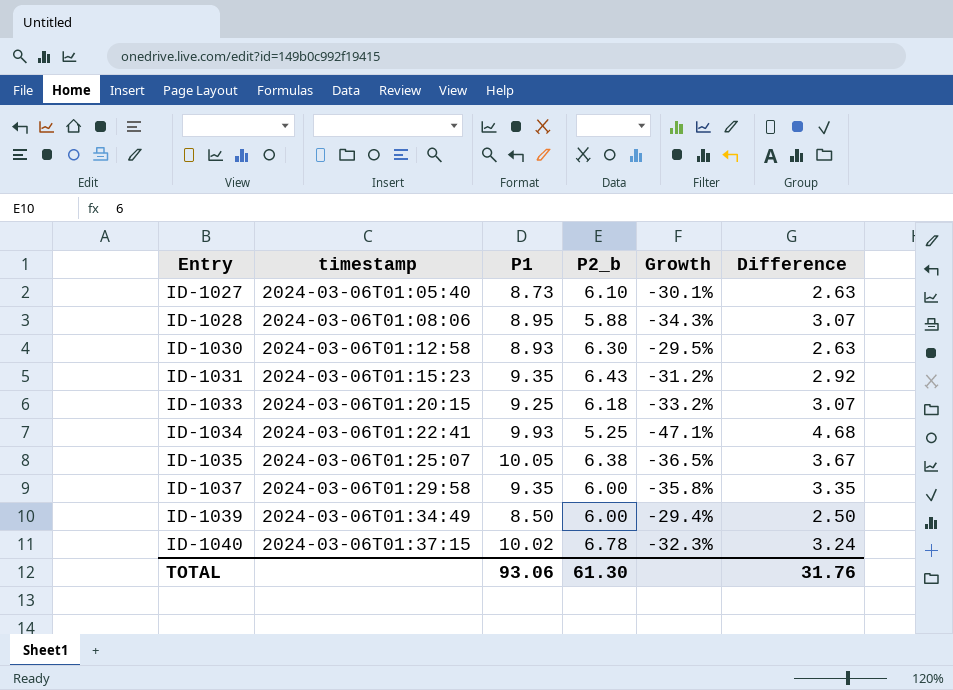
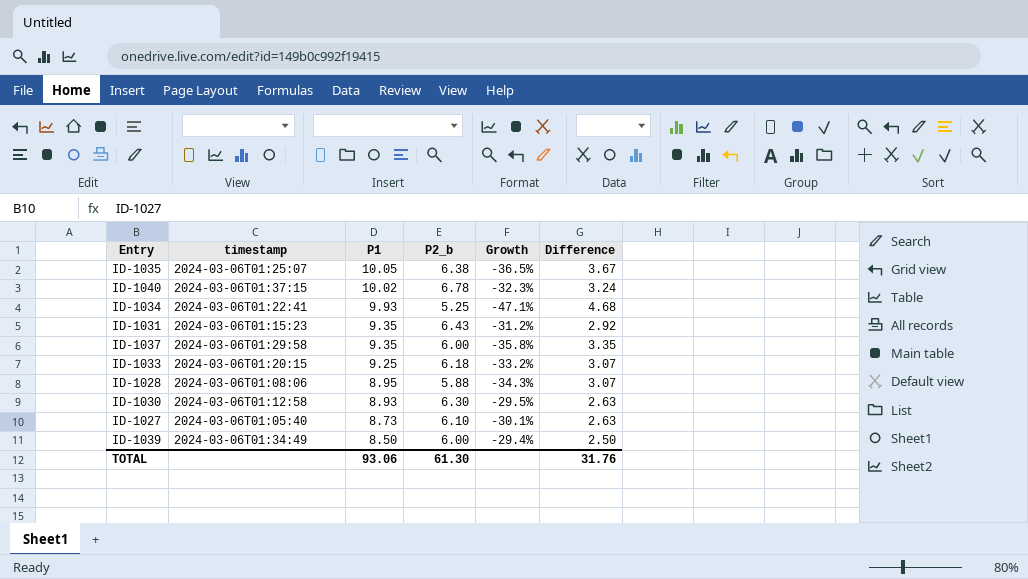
row order: Entry ascending -> P1 descending

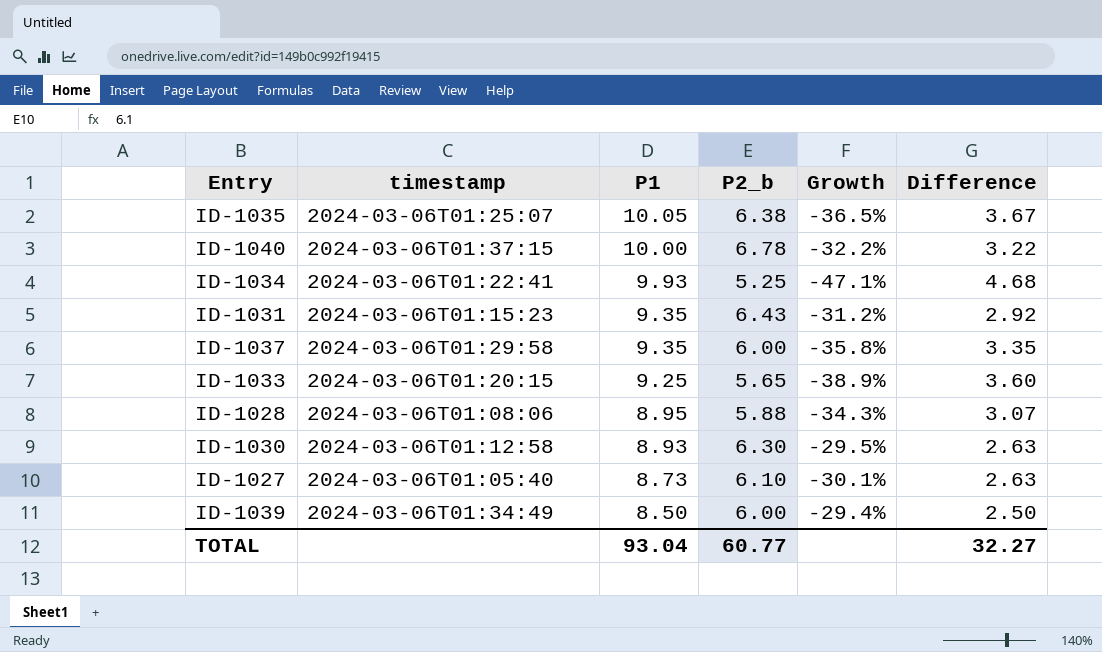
ID-1040 | P1: 10.02 -> 10.00
ID-1040 | Growth: -32.3% -> -32.2%
ID-1040 | Difference: 3.24 -> 3.22
ID-1033 | P2_b: 6.18 -> 5.65
ID-1033 | Growth: -33.2% -> -38.9%
ID-1033 | Difference: 3.07 -> 3.60
TOTAL | P1: 93.06 -> 93.04
TOTAL | P2_b: 61.30 -> 60.77
TOTAL | Difference: 31.76 -> 32.27

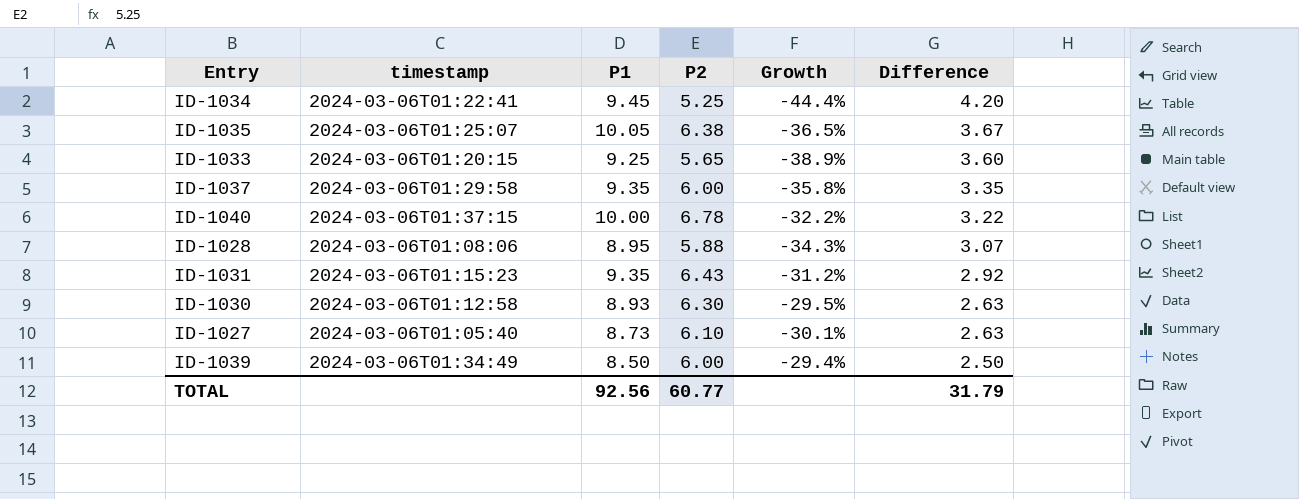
row order: P1 descending -> Difference descending
column name: P2_b -> P2
ID-1034 | P1: 9.93 -> 9.45
ID-1034 | Growth: -47.1% -> -44.4%
ID-1034 | Difference: 4.68 -> 4.20
TOTAL | P1: 93.04 -> 92.56
TOTAL | Difference: 32.27 -> 31.79

